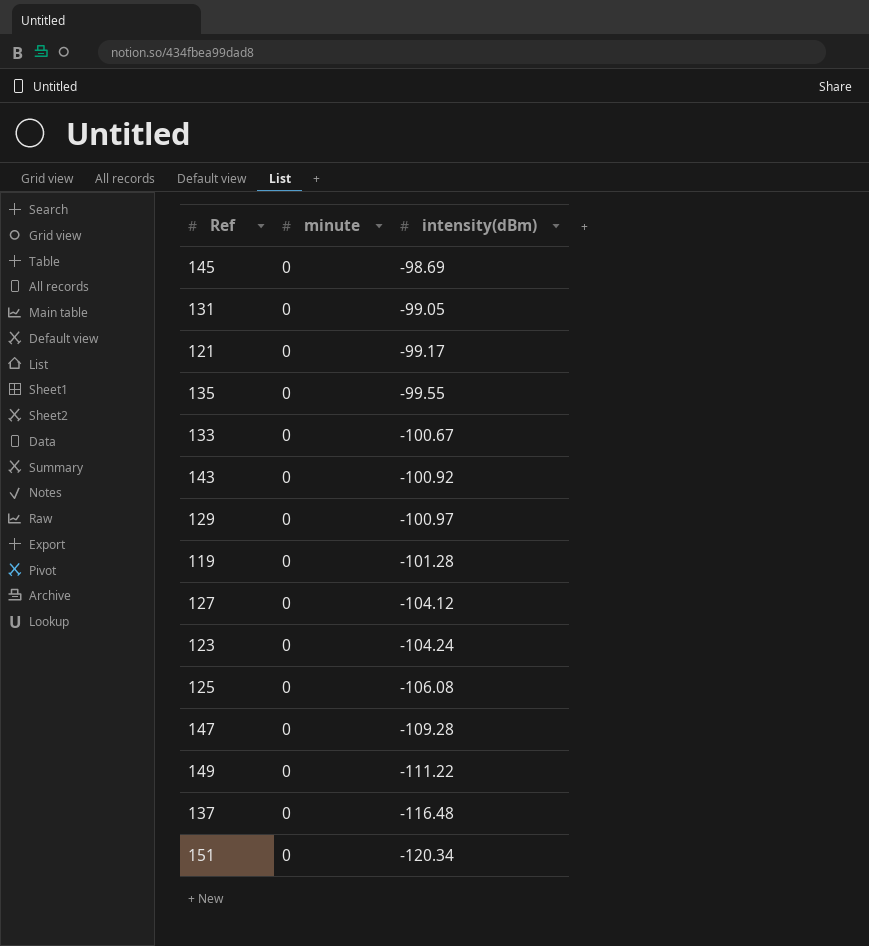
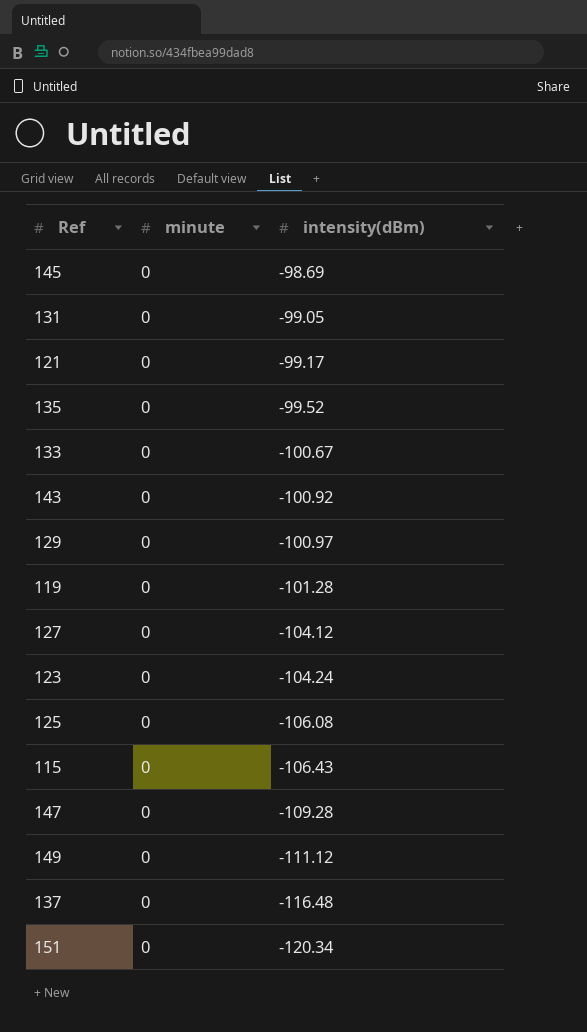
135 | intensity(dBm): -99.55 -> -99.52
row 115: none -> 0 | -106.43
149 | intensity(dBm): -111.22 -> -111.12

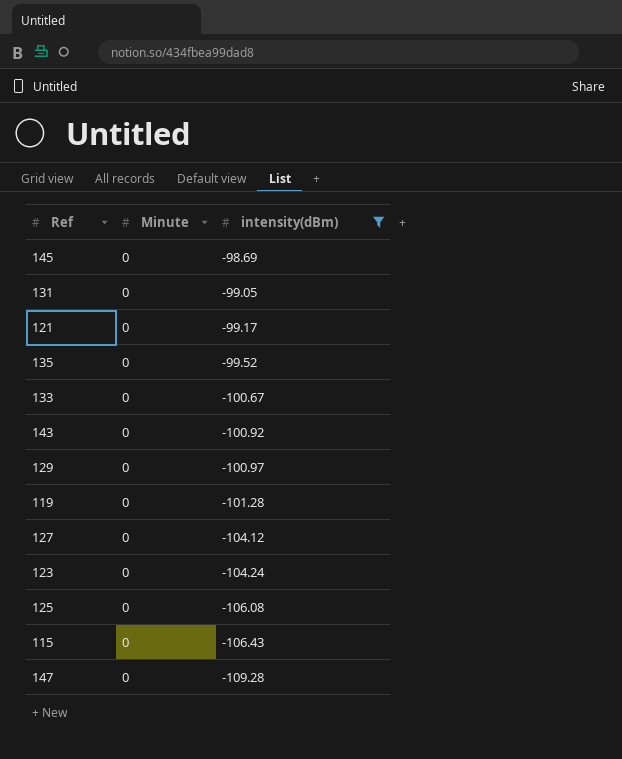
filter: none -> intensity(dBm) >= -109.28
column name: minute -> Minute

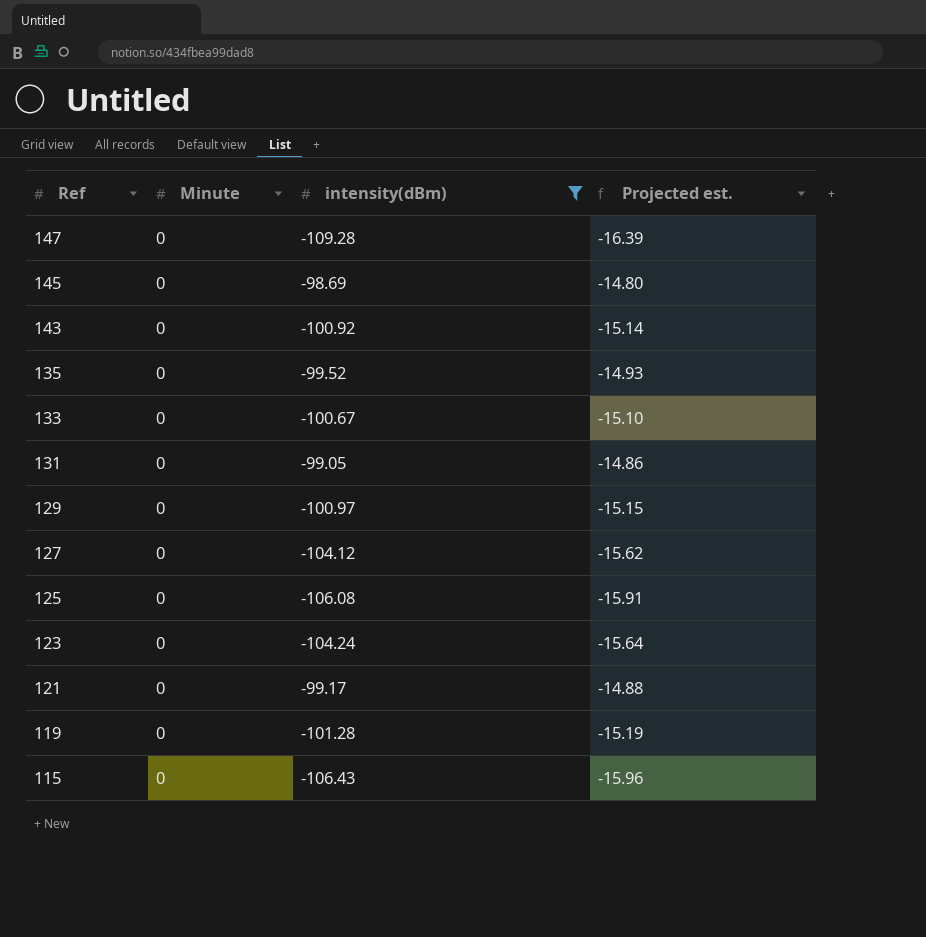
row order: intensity(dBm) descending -> Ref descending
column Projected est. | formula: none -> [intensity(dBm)] * 0.15

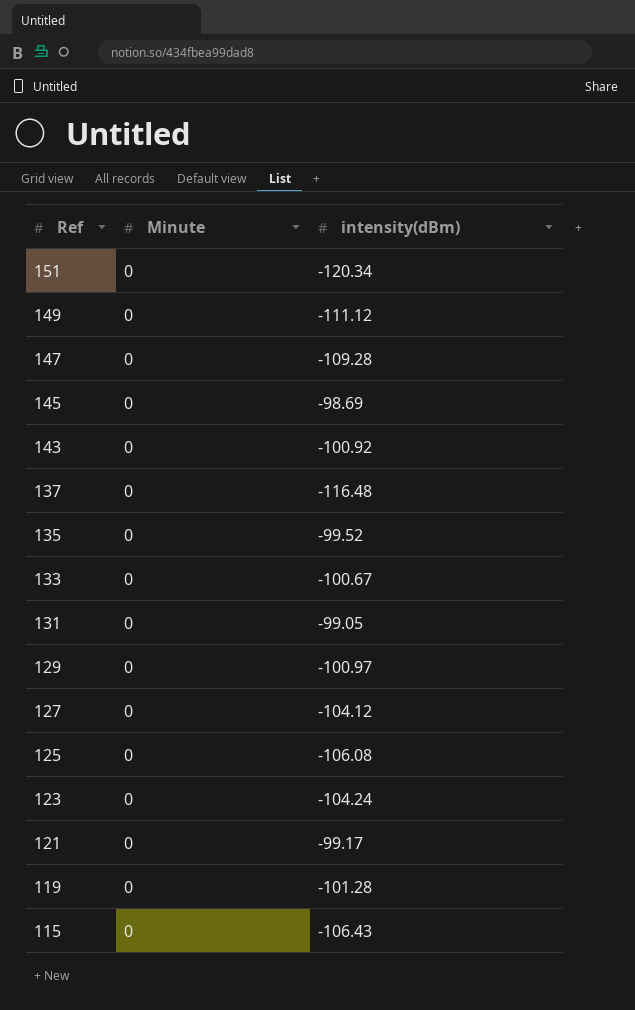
filter: intensity(dBm) >= -109.28 -> none
column Projected est. | formula: [intensity(dBm)] * 0.15 -> none

